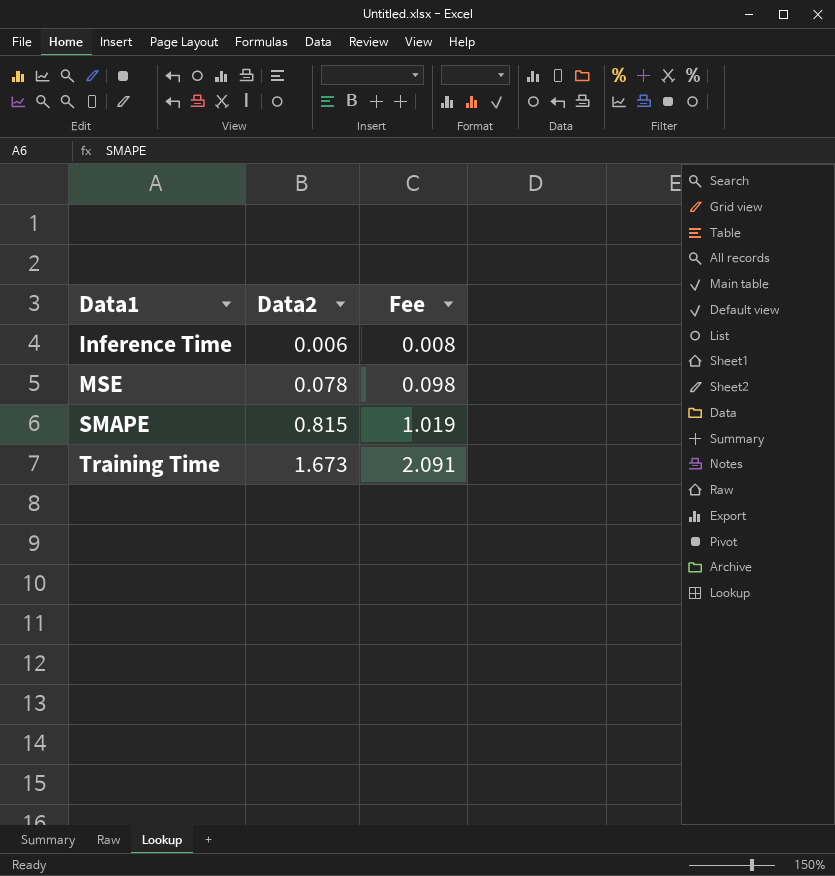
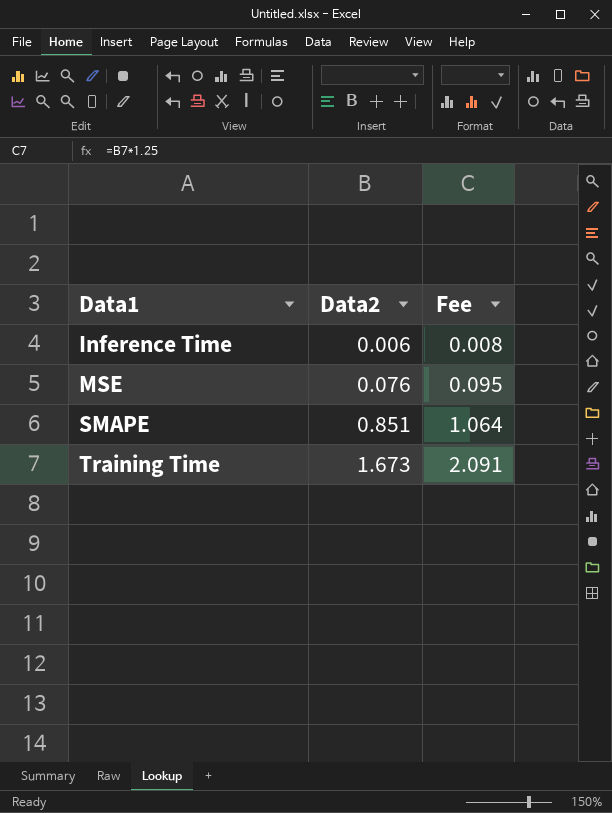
MSE | Data2: 0.078 -> 0.076
MSE | Fee: 0.098 -> 0.095
SMAPE | Data2: 0.815 -> 0.851
SMAPE | Fee: 1.019 -> 1.064

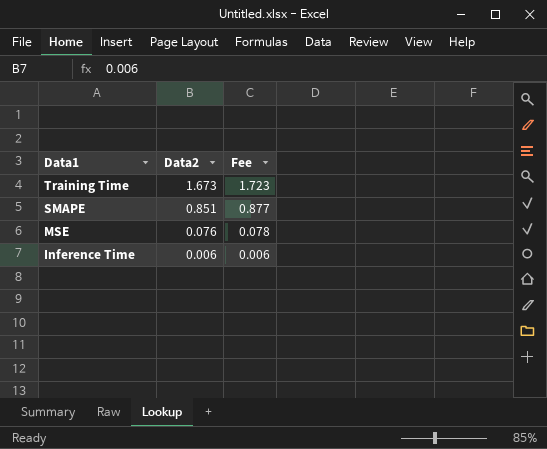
row order: Data1 ascending -> Data1 descending
column Fee | formula: [Data2] * 1.25 -> [Data2] * 1.03

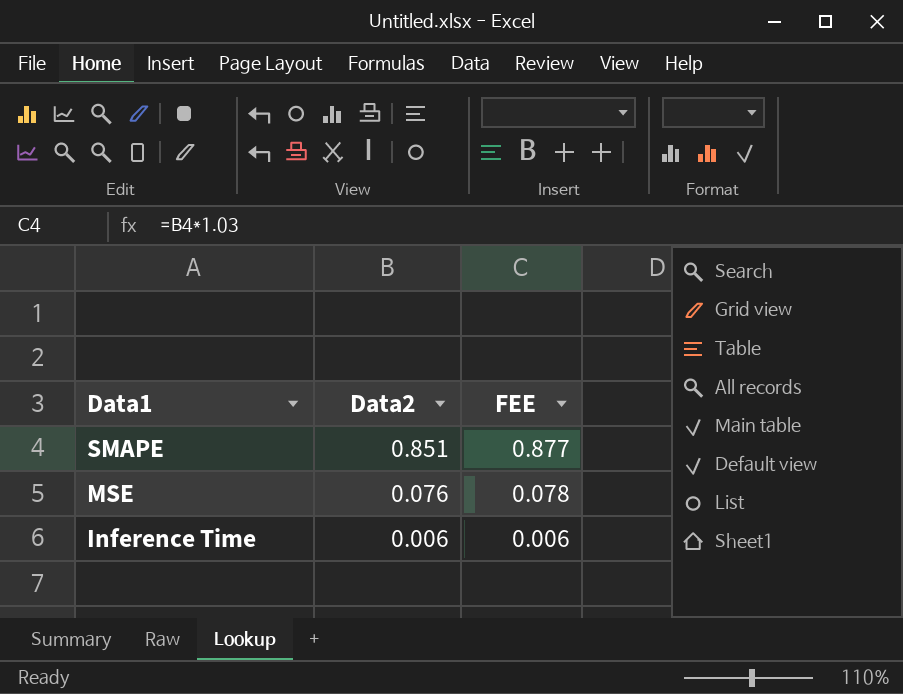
column name: Fee -> FEE
row Training Time: 1.673 | 1.723 -> none

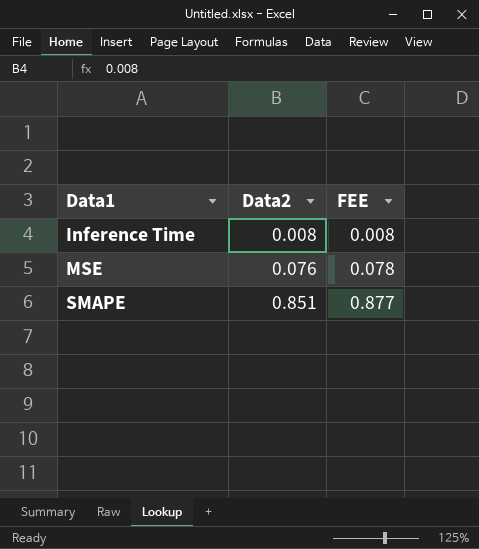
row order: Data1 descending -> Data1 ascending
Inference Time | Data2: 0.006 -> 0.008
Inference Time | FEE: 0.006 -> 0.008

